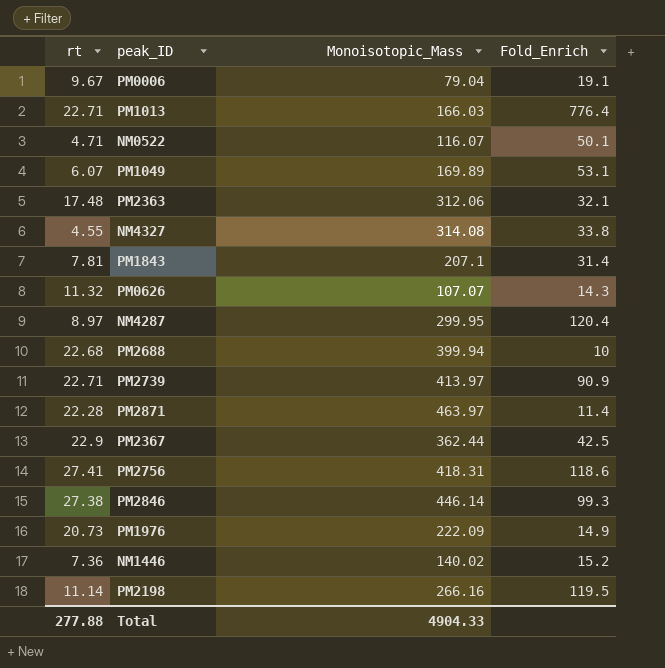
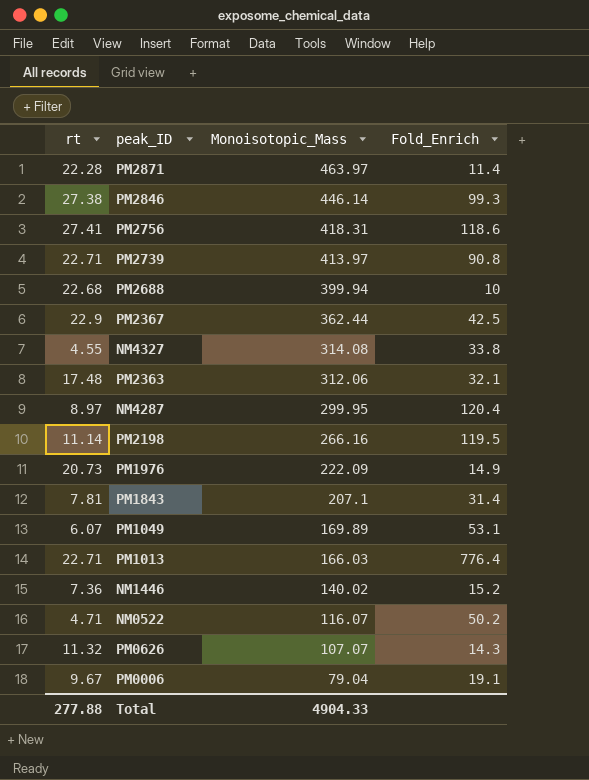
row order: none -> Monoisotopic_Mass descending
PM2739 | Fold_Enrich: 90.9 -> 90.8
NM0522 | Fold_Enrich: 50.1 -> 50.2

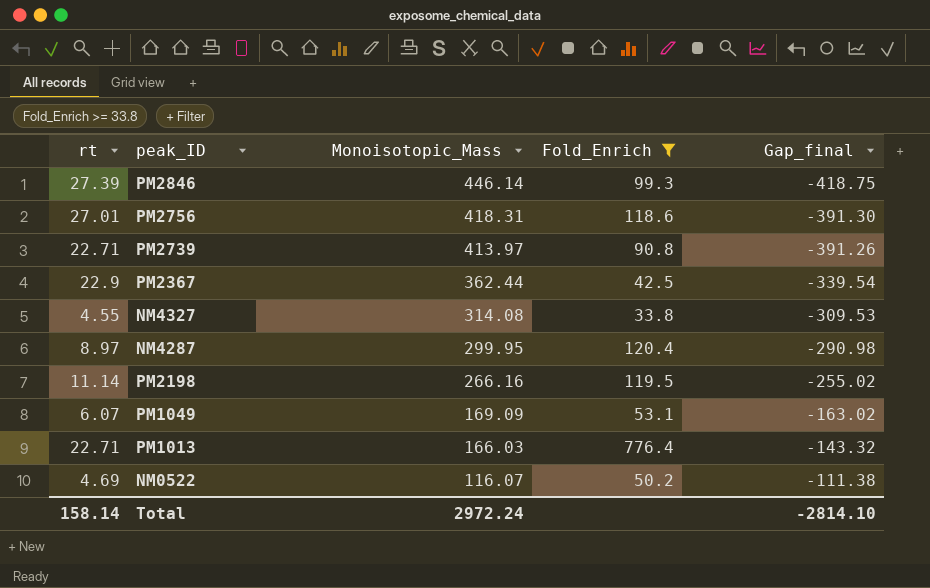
filter: none -> Fold_Enrich >= 33.8
column Gap_final | formula: none -> [rt] - [Monoisotopic_Mass]
PM2846 | rt: 27.38 -> 27.39
PM2756 | rt: 27.41 -> 27.01
PM1049 | Monoisotopic_Mass: 169.89 -> 169.09
NM0522 | rt: 4.71 -> 4.69
Total | rt: 277.88 -> 158.14
Total | Monoisotopic_Mass: 4904.33 -> 2972.24

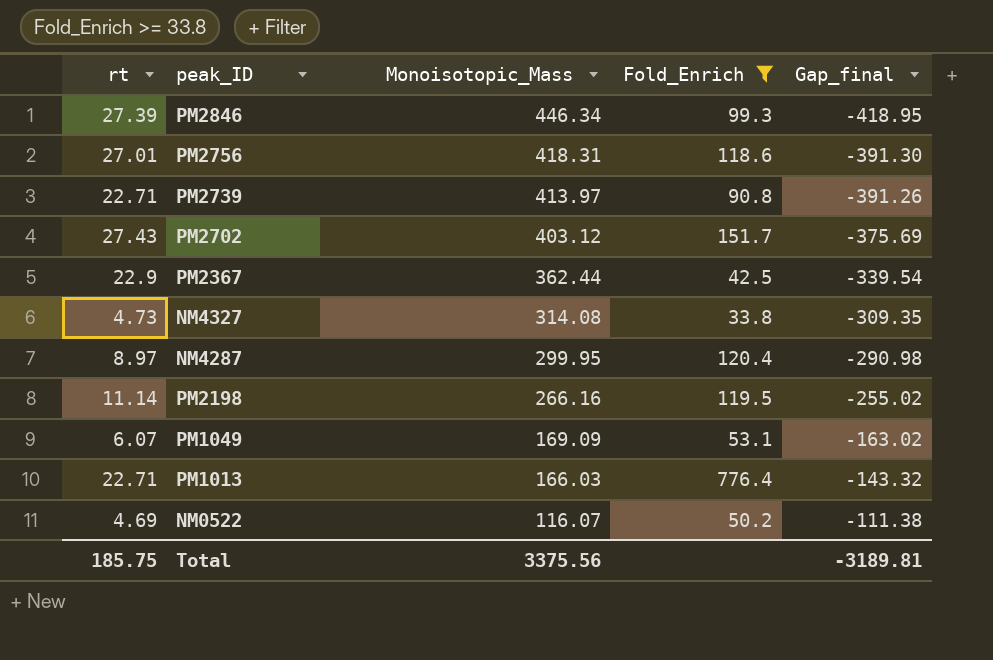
PM2846 | Monoisotopic_Mass: 446.14 -> 446.34
PM2846 | Gap_final: -418.75 -> -418.95
row PM2702: none -> 27.43 | 403.12 | 151.7 | -375.69
NM4327 | rt: 4.55 -> 4.73
NM4327 | Gap_final: -309.53 -> -309.35
Total | rt: 158.14 -> 185.75
Total | Monoisotopic_Mass: 2972.24 -> 3375.56
Total | Gap_final: -2814.10 -> -3189.81

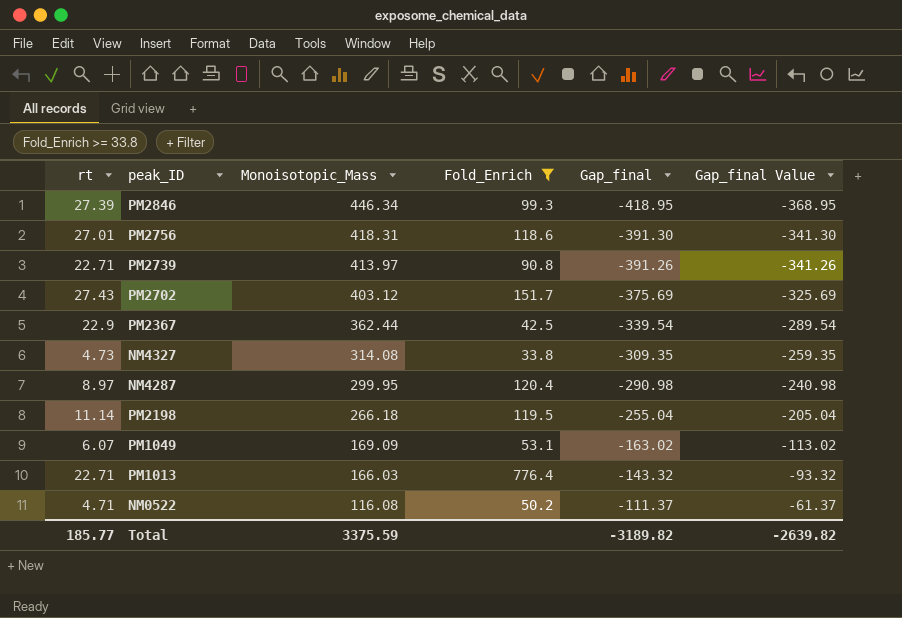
column Gap_final Value | formula: none -> [Gap_final] + 50
PM2198 | Monoisotopic_Mass: 266.16 -> 266.18
PM2198 | Gap_final: -255.02 -> -255.04
NM0522 | rt: 4.69 -> 4.71
NM0522 | Monoisotopic_Mass: 116.07 -> 116.08
NM0522 | Gap_final: -111.38 -> -111.37
Total | rt: 185.75 -> 185.77
Total | Monoisotopic_Mass: 3375.56 -> 3375.59
Total | Gap_final: -3189.81 -> -3189.82

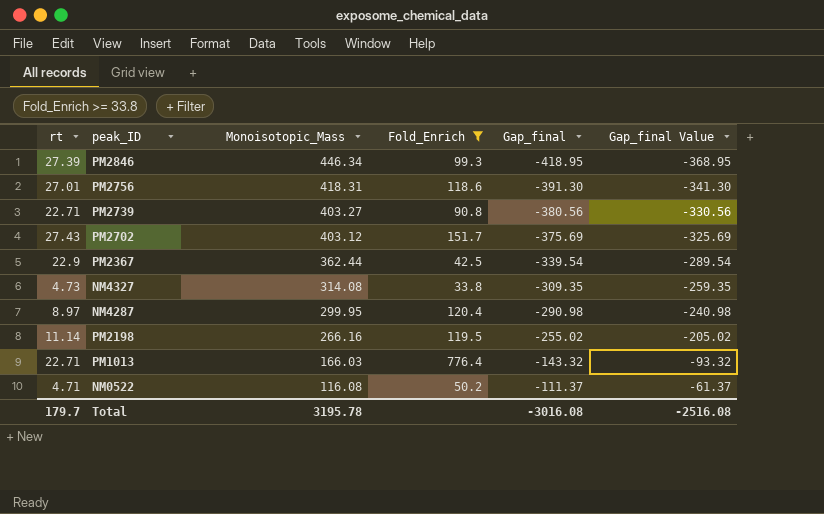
row PM1049: 6.07 | 169.09 | 53.1 | -163.02 | -113.02 -> none
PM2739 | Monoisotopic_Mass: 413.97 -> 403.27
PM2739 | Gap_final: -391.26 -> -380.56
PM2739 | Gap_final Value: -341.26 -> -330.56
PM2198 | Monoisotopic_Mass: 266.18 -> 266.16
PM2198 | Gap_final: -255.04 -> -255.02
PM2198 | Gap_final Value: -205.04 -> -205.02
Total | rt: 185.77 -> 179.7
Total | Monoisotopic_Mass: 3375.59 -> 3195.78
Total | Gap_final: -3189.82 -> -3016.08
Total | Gap_final Value: -2639.82 -> -2516.08

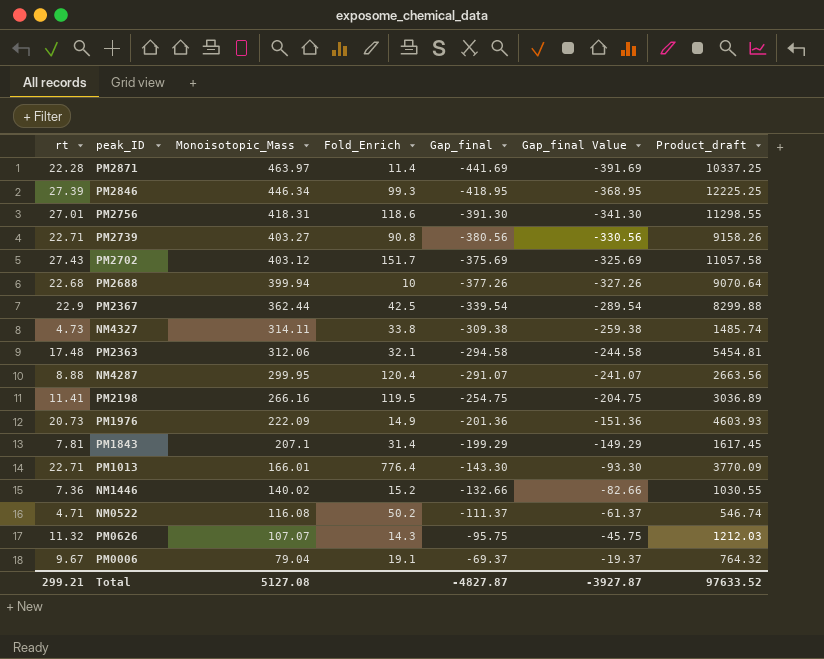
filter: Fold_Enrich >= 33.8 -> none
column Product_draft | formula: none -> [rt] * [Monoisotopic_Mass]
NM4327 | Monoisotopic_Mass: 314.08 -> 314.11
NM4327 | Gap_final: -309.35 -> -309.38
NM4327 | Gap_final Value: -259.35 -> -259.38
NM4287 | rt: 8.97 -> 8.88
NM4287 | Gap_final: -290.98 -> -291.07
NM4287 | Gap_final Value: -240.98 -> -241.07
PM2198 | rt: 11.14 -> 11.41
PM2198 | Gap_final: -255.02 -> -254.75
PM2198 | Gap_final Value: -205.02 -> -204.75
PM1013 | Monoisotopic_Mass: 166.03 -> 166.01
PM1013 | Gap_final: -143.32 -> -143.30
PM1013 | Gap_final Value: -93.32 -> -93.30
Total | rt: 179.7 -> 299.21
Total | Monoisotopic_Mass: 3195.78 -> 5127.08
Total | Gap_final: -3016.08 -> -4827.87
Total | Gap_final Value: -2516.08 -> -3927.87

